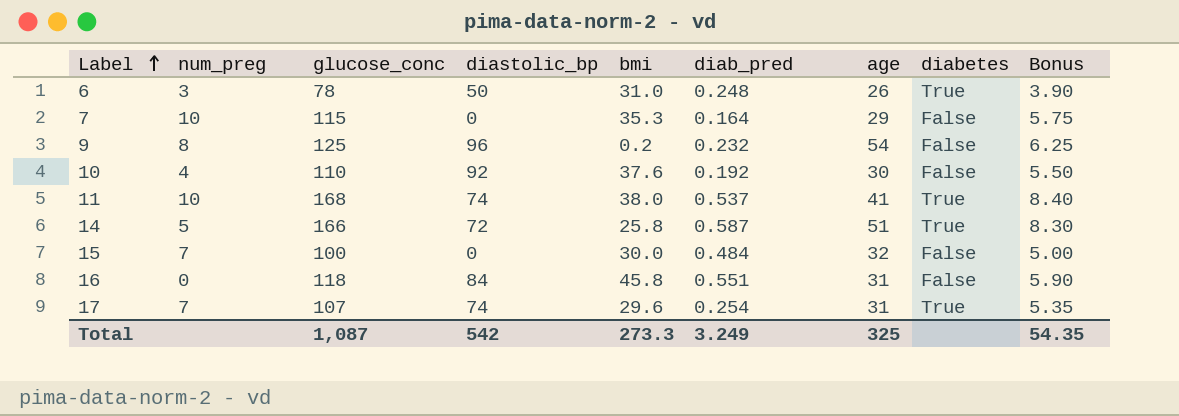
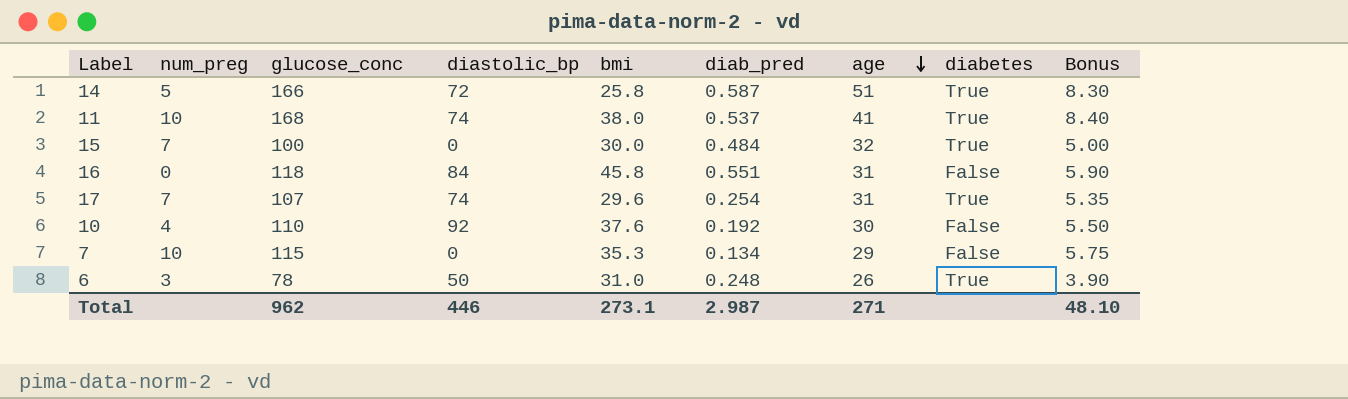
row order: Label ascending -> age descending
row 9: 8 | 125 | 96 | 0.2 | 0.232 | 54 | False | 6.25 -> none
15 | diabetes: False -> True
7 | diab_pred: 0.164 -> 0.134
Total | glucose_conc: 1,087 -> 962
Total | diastolic_bp: 542 -> 446
Total | bmi: 273.3 -> 273.1
Total | diab_pred: 3.249 -> 2.987
Total | age: 325 -> 271
Total | Bonus: 54.35 -> 48.10

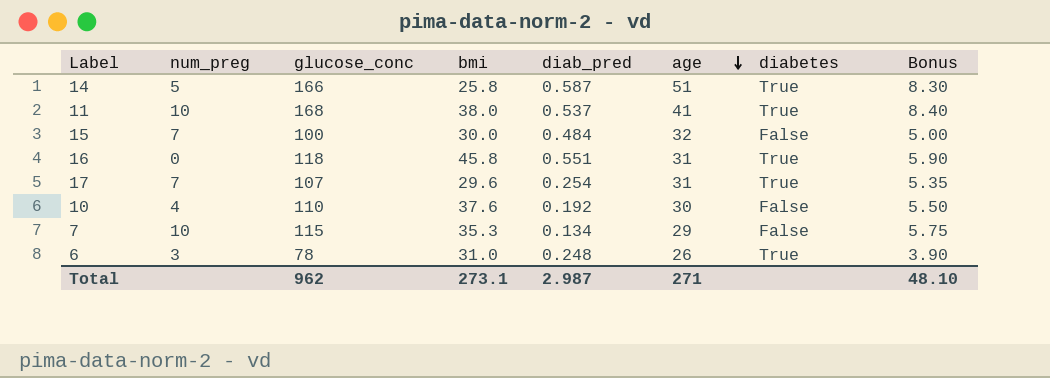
column diastolic_bp | position: 4 -> none
15 | diabetes: True -> False
16 | diabetes: False -> True

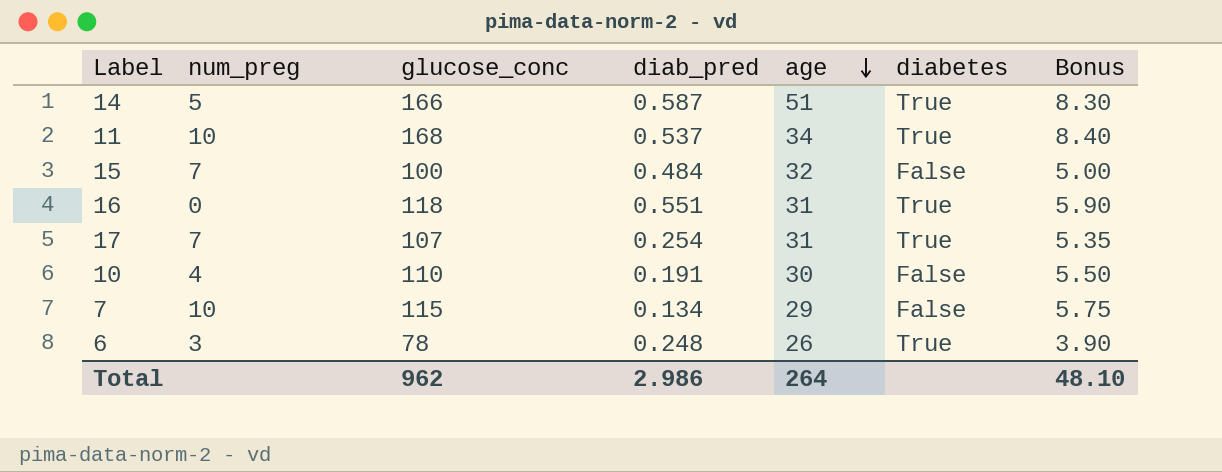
column bmi | position: 4 -> none
11 | age: 41 -> 34
10 | diab_pred: 0.192 -> 0.191
Total | diab_pred: 2.987 -> 2.986
Total | age: 271 -> 264

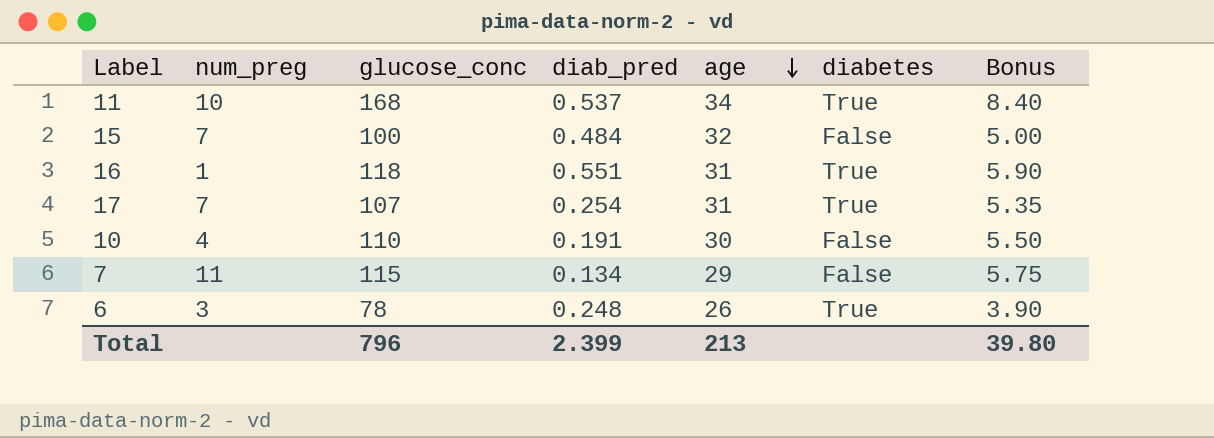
row 14: 5 | 166 | 0.587 | 51 | True | 8.30 -> none
16 | num_preg: 0 -> 1
7 | num_preg: 10 -> 11
Total | glucose_conc: 962 -> 796
Total | diab_pred: 2.986 -> 2.399
Total | age: 264 -> 213
Total | Bonus: 48.10 -> 39.80

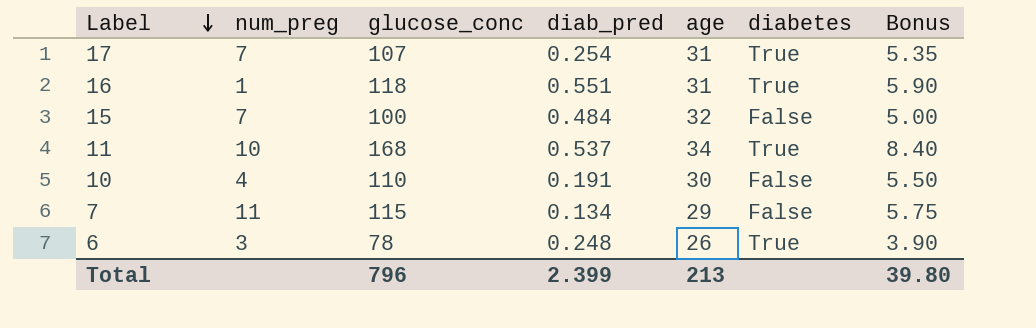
row order: age descending -> Label descending

